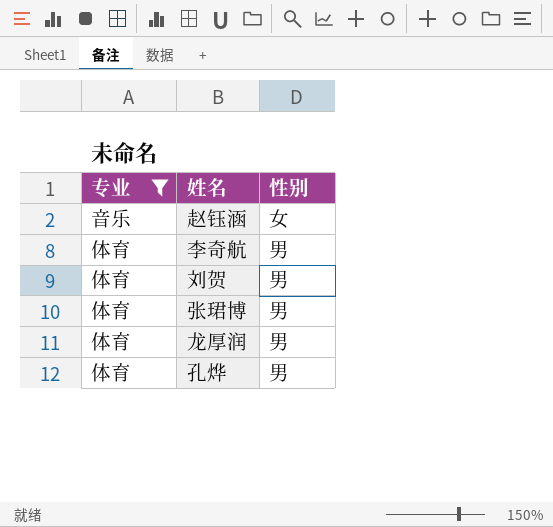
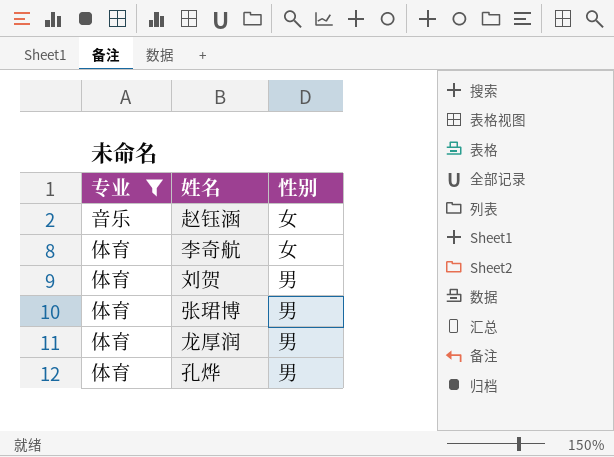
李奇航 | 性别: 男 -> 女

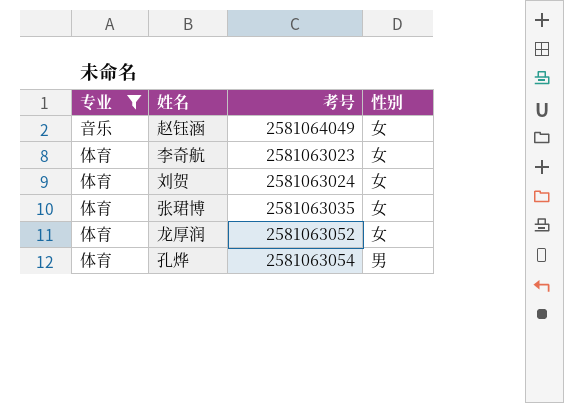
column 考号 | position: none -> 3
刘贺 | 性别: 男 -> 女
张珺博 | 性别: 男 -> 女
龙厚润 | 性别: 男 -> 女

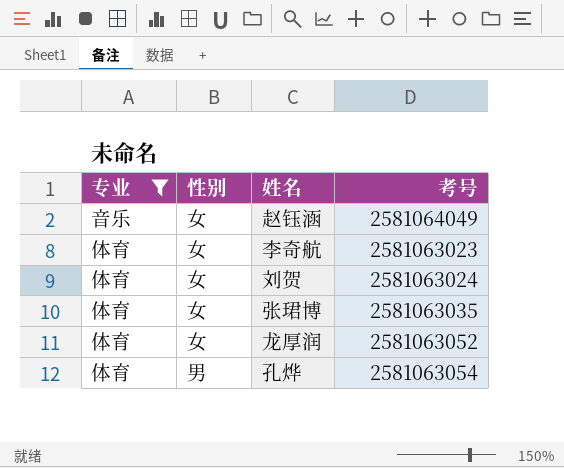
column 性别 | position: 4 -> 2

